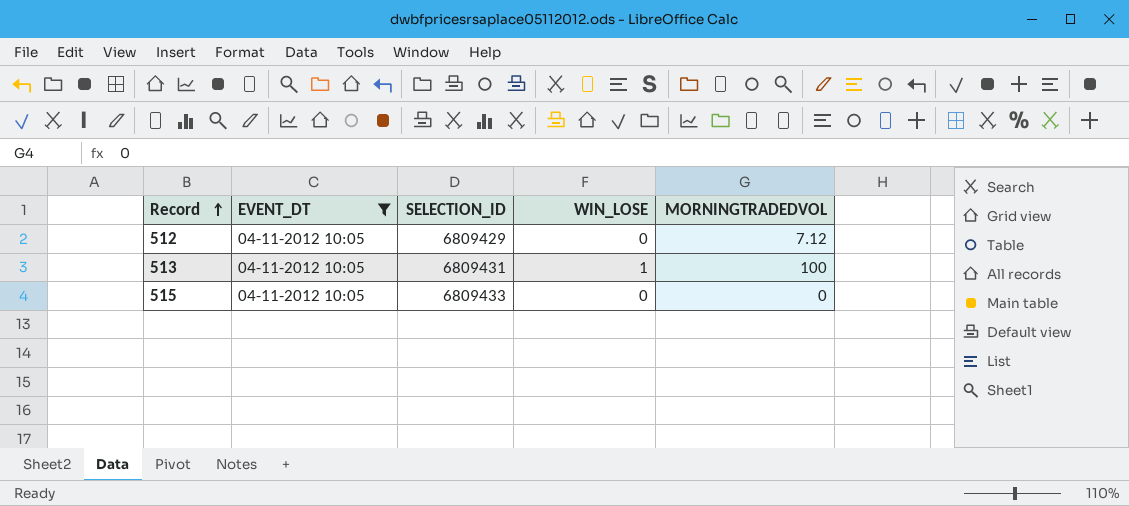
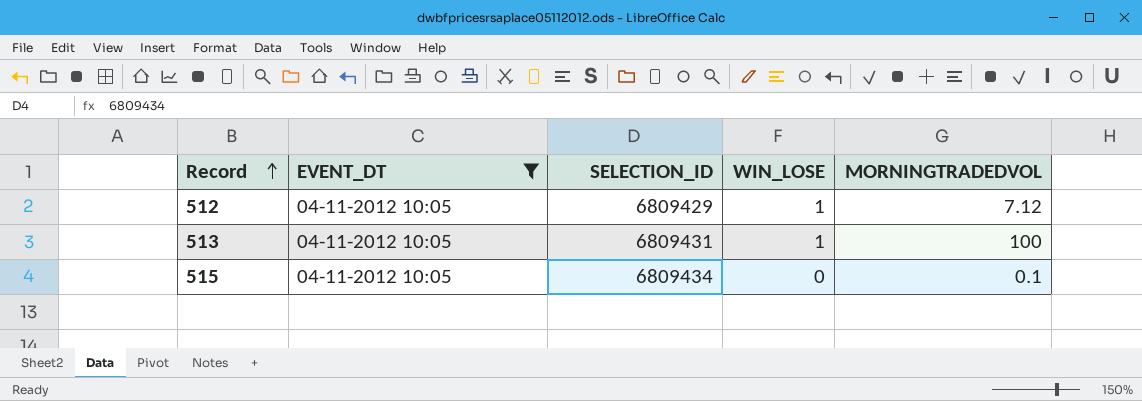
512 | WIN_LOSE: 0 -> 1
515 | SELECTION_ID: 6809433 -> 6809434
515 | MORNINGTRADEDVOL: 0 -> 0.1

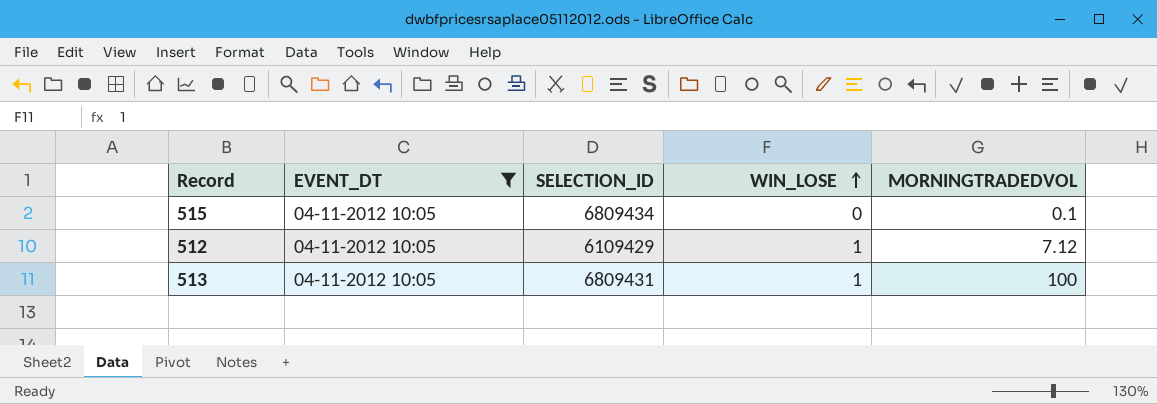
row order: Record ascending -> WIN_LOSE ascending
512 | SELECTION_ID: 6809429 -> 6109429

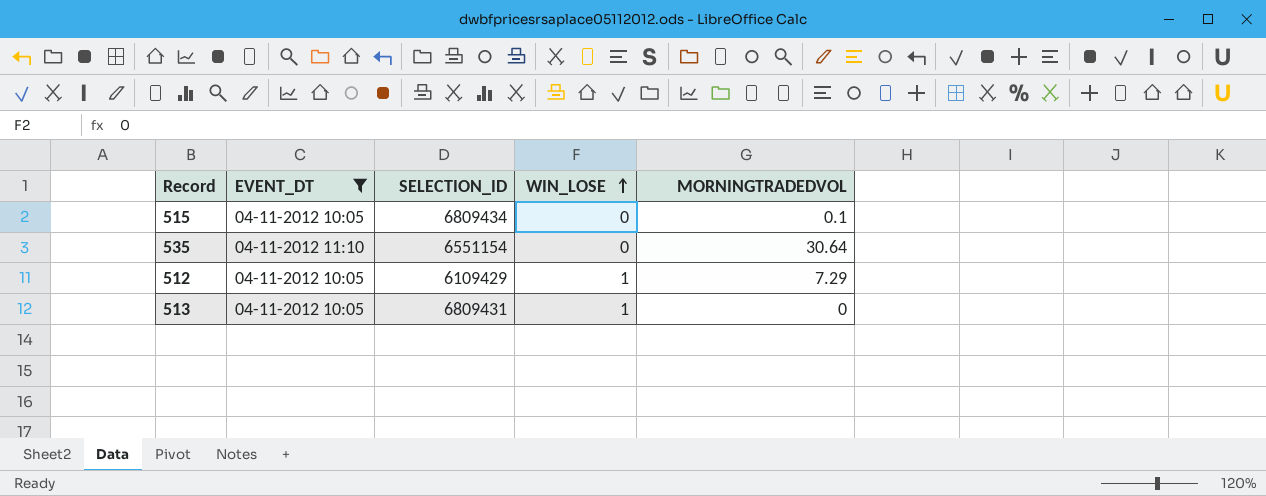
row 535: none -> 04-11-2012 11:10 | 6551154 | 0 | 30.64
512 | MORNINGTRADEDVOL: 7.12 -> 7.29
513 | MORNINGTRADEDVOL: 100 -> 0

